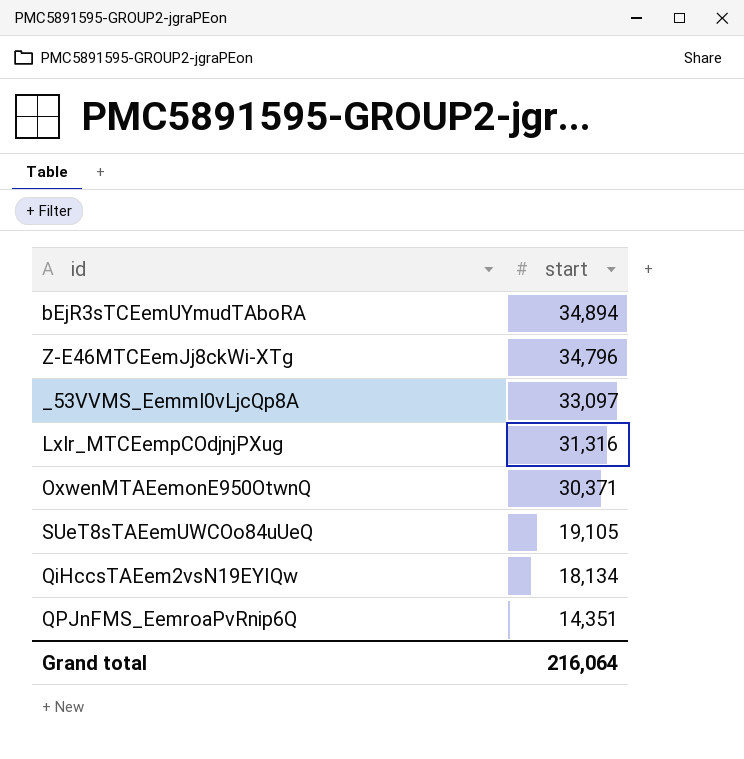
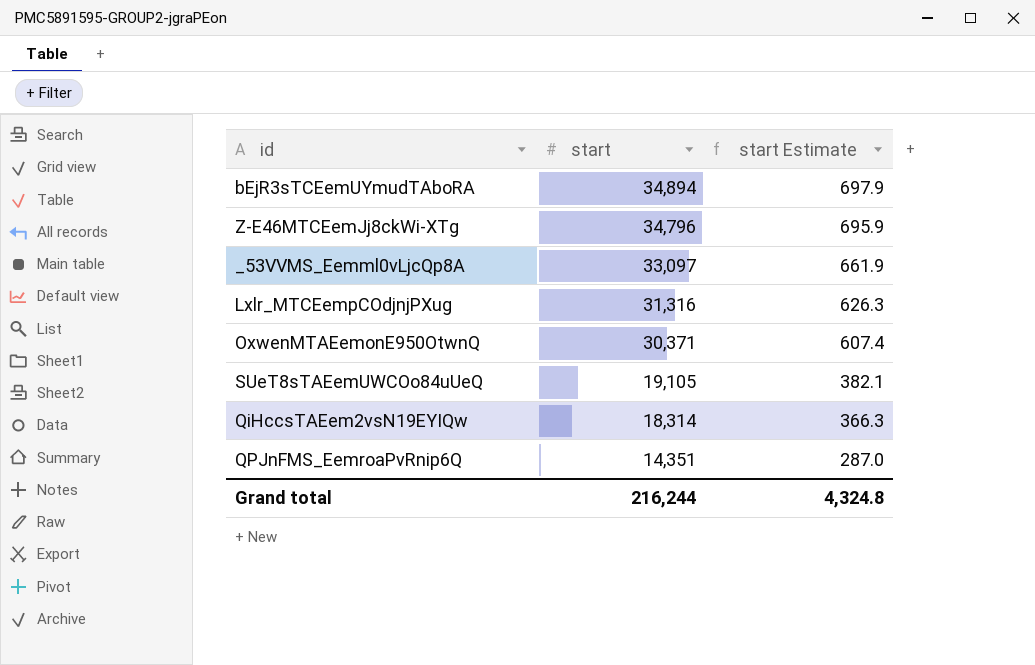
column start Estimate | formula: none -> [start] * 0.02
QiHccsTAEem2vsN19EYIQw | start: 18,134 -> 18,314
Grand total | start: 216,064 -> 216,244

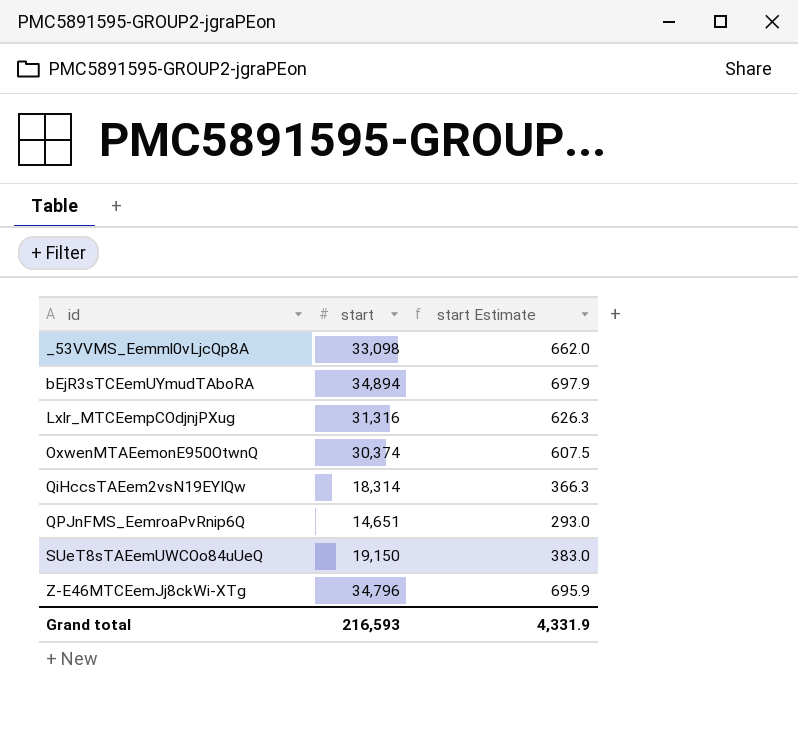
row order: start descending -> id ascending
_53VVMS_Eemml0vLjcQp8A | start: 33,097 -> 33,098
_53VVMS_Eemml0vLjcQp8A | start Estimate: 661.9 -> 662.0
OxwenMTAEemonE950OtwnQ | start: 30,371 -> 30,374
OxwenMTAEemonE950OtwnQ | start Estimate: 607.4 -> 607.5
QPJnFMS_EemroaPvRnip6Q | start: 14,351 -> 14,651
QPJnFMS_EemroaPvRnip6Q | start Estimate: 287.0 -> 293.0
SUeT8sTAEemUWCOo84uUeQ | start: 19,105 -> 19,150
SUeT8sTAEemUWCOo84uUeQ | start Estimate: 382.1 -> 383.0
Grand total | start: 216,244 -> 216,593
Grand total | start Estimate: 4,324.8 -> 4,331.9

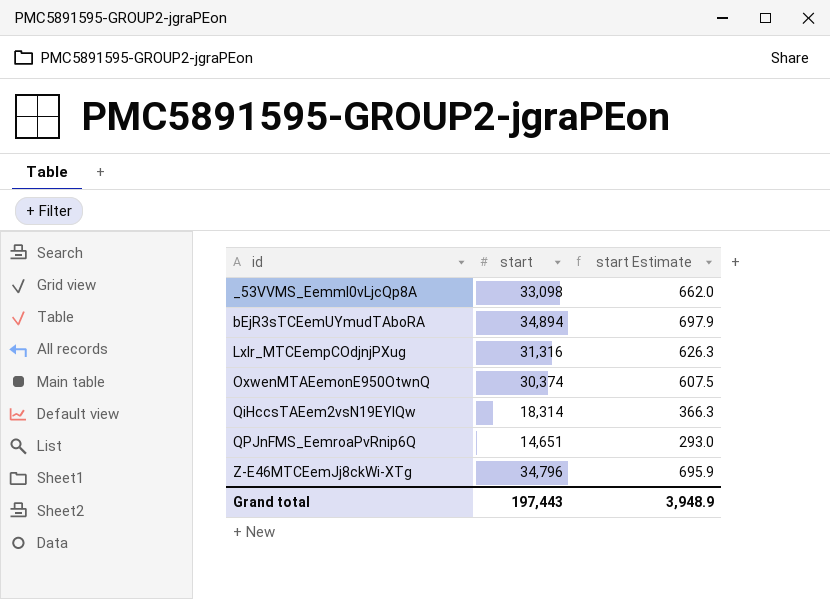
row SUeT8sTAEemUWCOo84uUeQ: 19,150 | 383.0 -> none
Grand total | start: 216,593 -> 197,443
Grand total | start Estimate: 4,331.9 -> 3,948.9

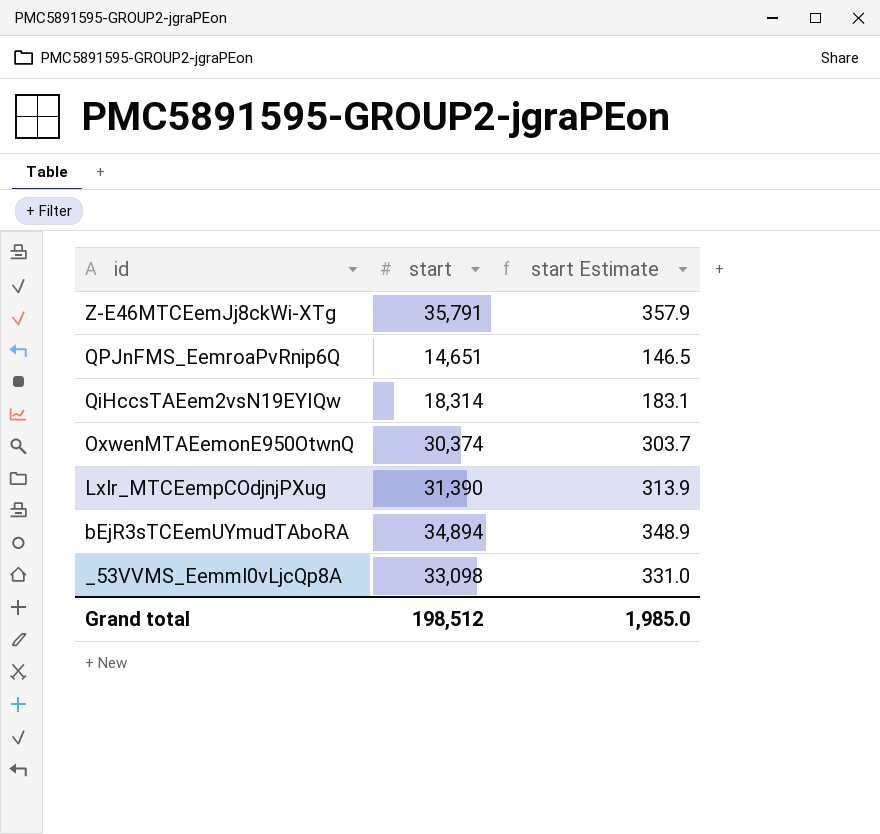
row order: id ascending -> id descending
column start Estimate | formula: [start] * 0.02 -> [start] * 0.01
Z-E46MTCEemJj8ckWi-XTg | start: 34,796 -> 35,791
Lxlr_MTCEempCOdjnjPXug | start: 31,316 -> 31,390
Grand total | start: 197,443 -> 198,512
Grand total | start Estimate: 3,948.9 -> 1,985.0

